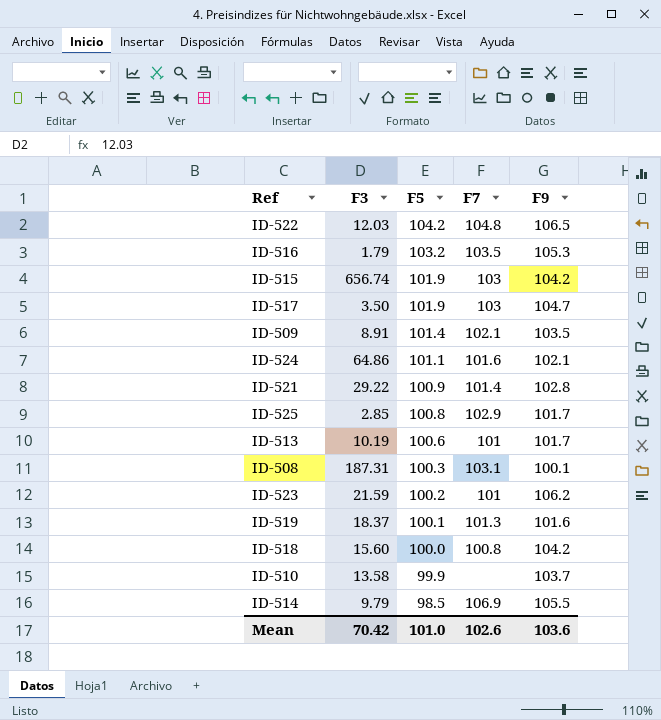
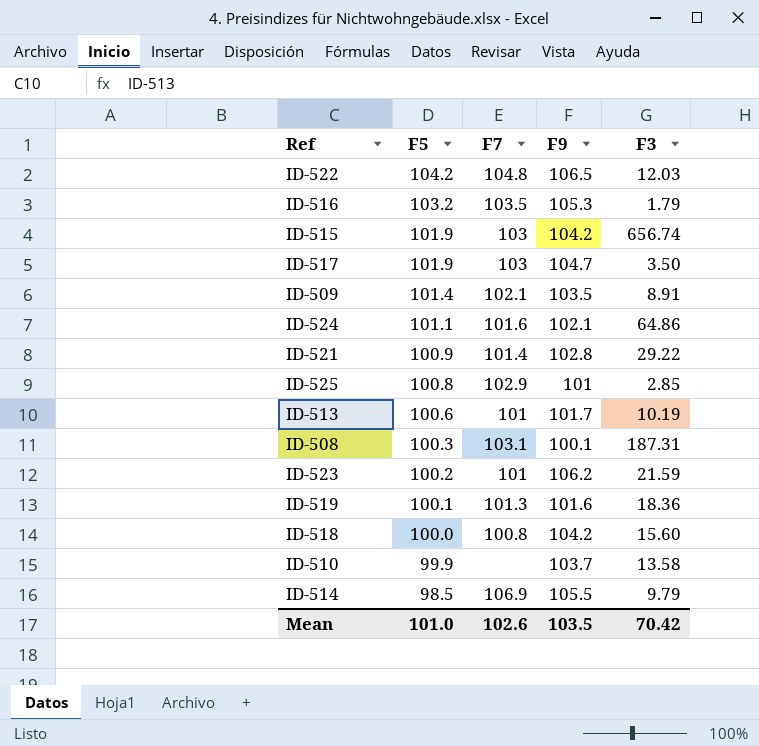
column F3 | position: 2 -> 5
ID-525 | F9: 101.7 -> 101
ID-519 | F3: 18.37 -> 18.36
Mean | F9: 103.6 -> 103.5

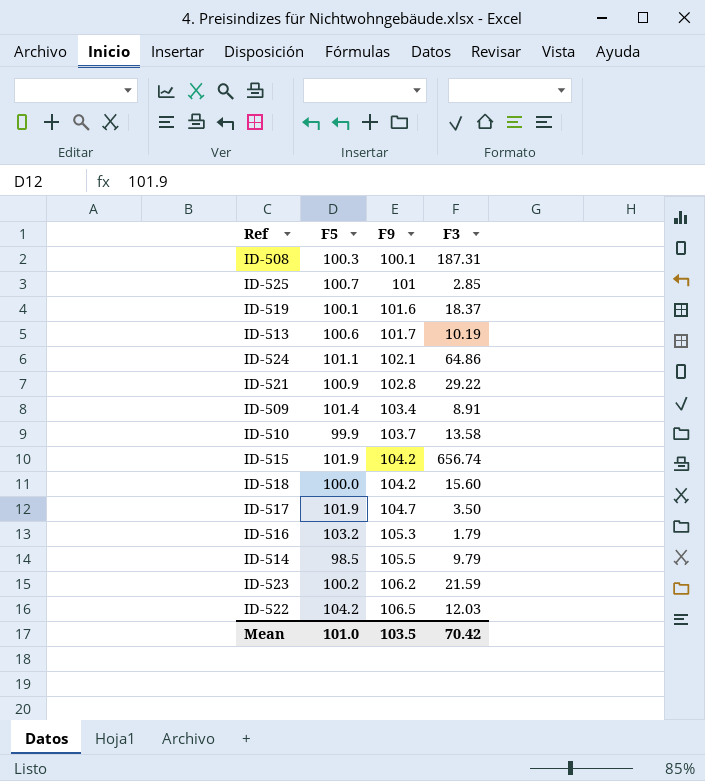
row order: F5 descending -> F9 ascending
column F7 | position: 3 -> none
ID-525 | F5: 100.8 -> 100.7
ID-519 | F3: 18.36 -> 18.37
ID-509 | F9: 103.5 -> 103.4

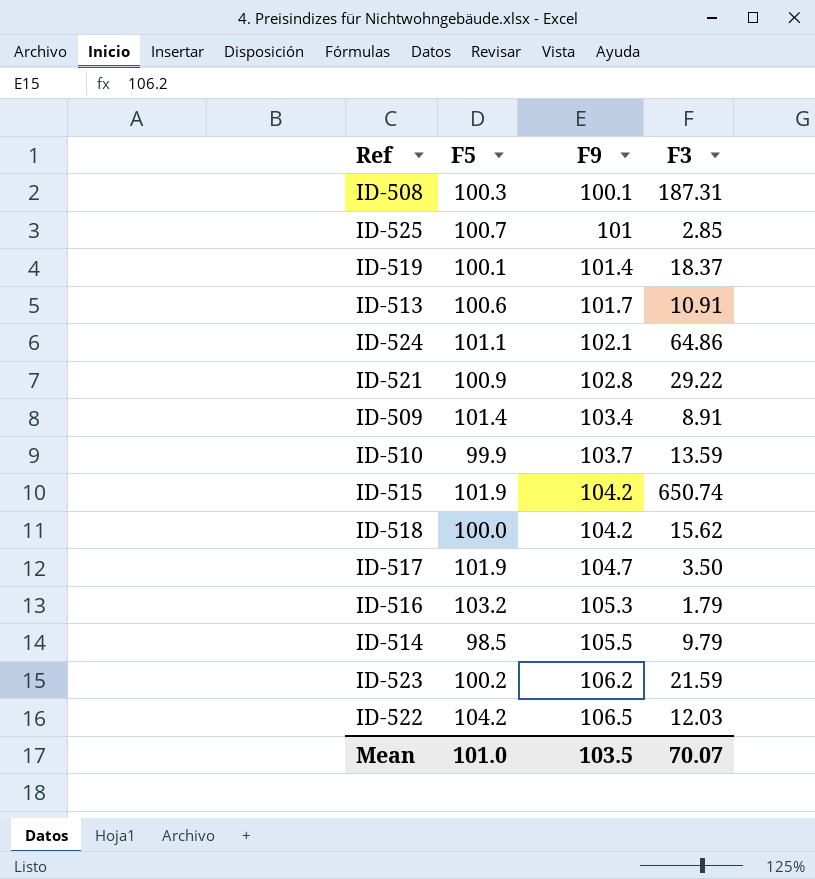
ID-519 | F9: 101.6 -> 101.4
ID-513 | F3: 10.19 -> 10.91
ID-510 | F3: 13.58 -> 13.59
ID-515 | F3: 656.74 -> 650.74
ID-518 | F3: 15.60 -> 15.62
Mean | F3: 70.42 -> 70.07

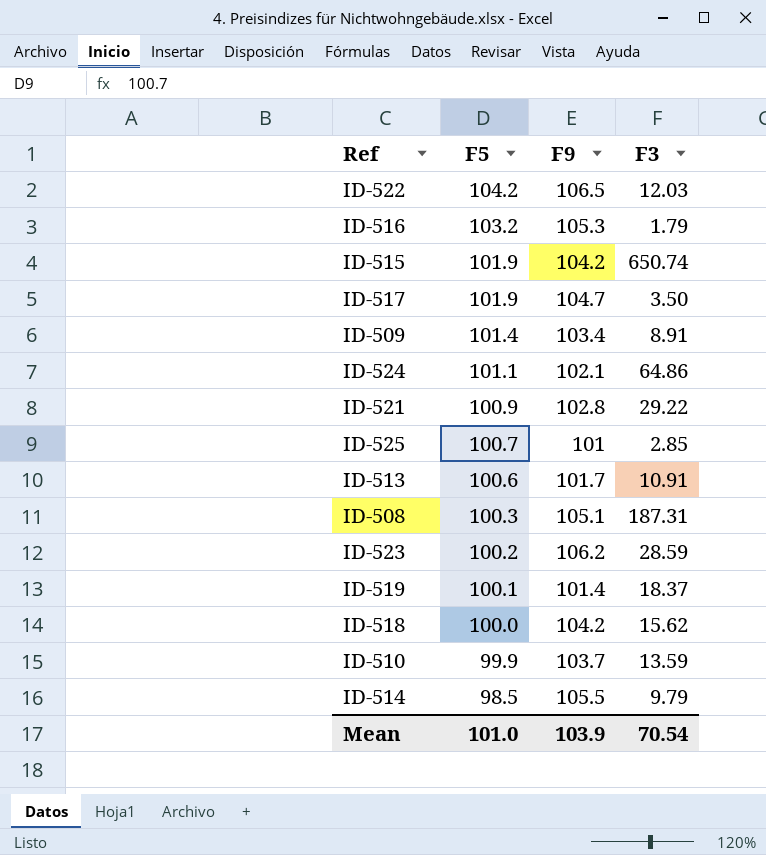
row order: F9 ascending -> F5 descending
ID-508 | F9: 100.1 -> 105.1
ID-523 | F3: 21.59 -> 28.59
Mean | F9: 103.5 -> 103.9
Mean | F3: 70.07 -> 70.54

